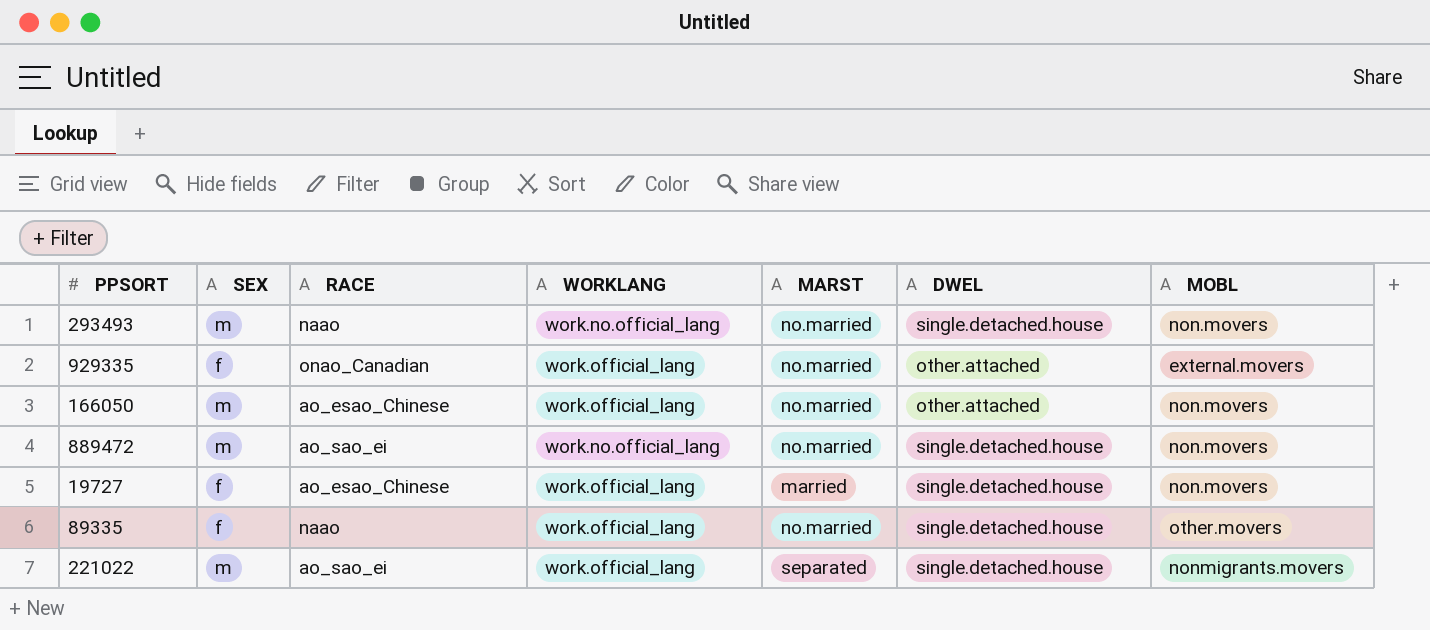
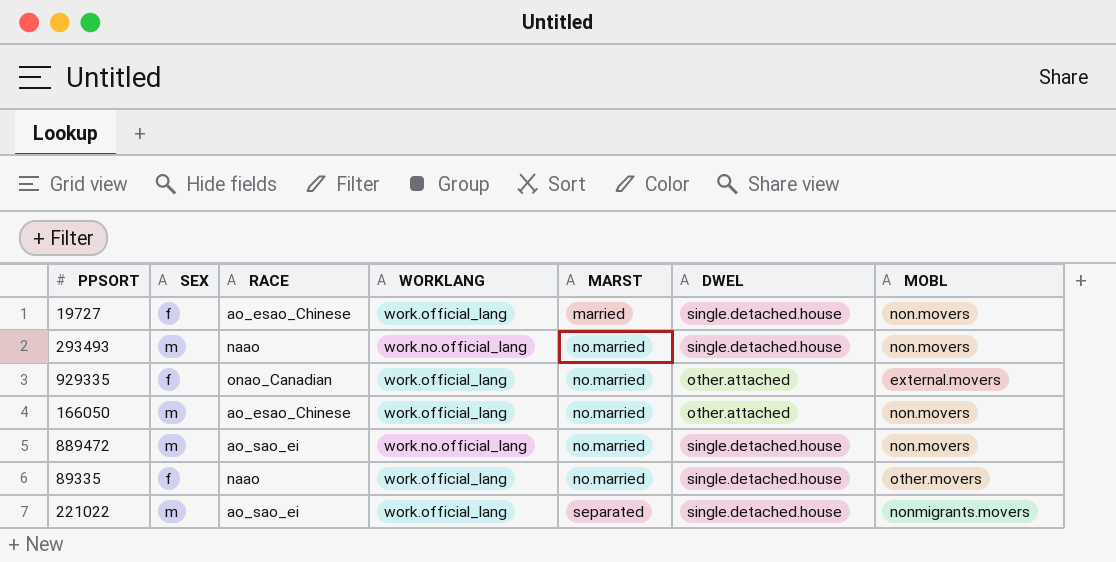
row order: none -> MARST ascending

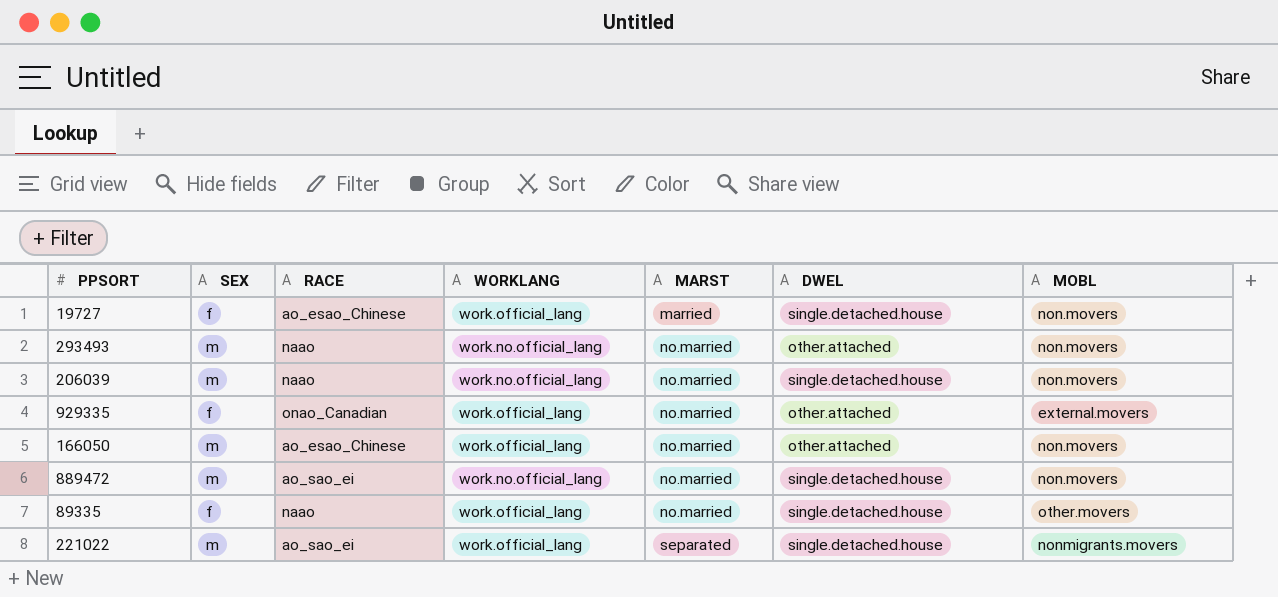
293493 | DWEL: single.detached.house -> other.attached
row 206039: none -> m | naao | work.no.official_lang | no.married | single.detached.house | non.movers

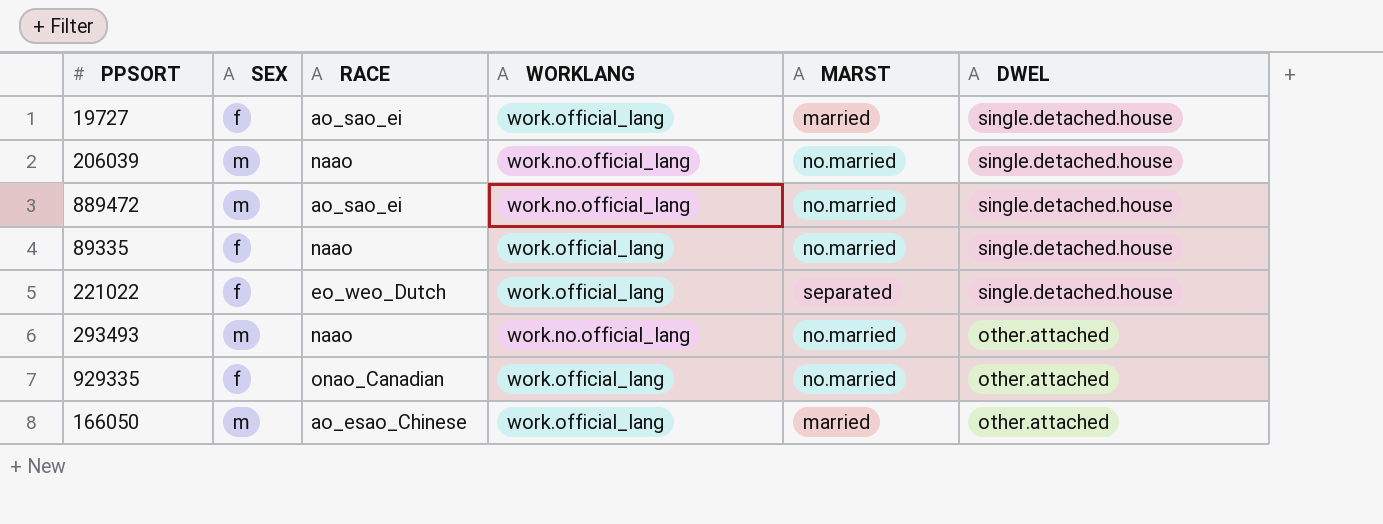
row order: MARST ascending -> DWEL descending
column MOBL | position: 7 -> none
19727 | RACE: ao_esao_Chinese -> ao_sao_ei
221022 | SEX: m -> f
221022 | RACE: ao_sao_ei -> eo_weo_Dutch
166050 | MARST: no.married -> married

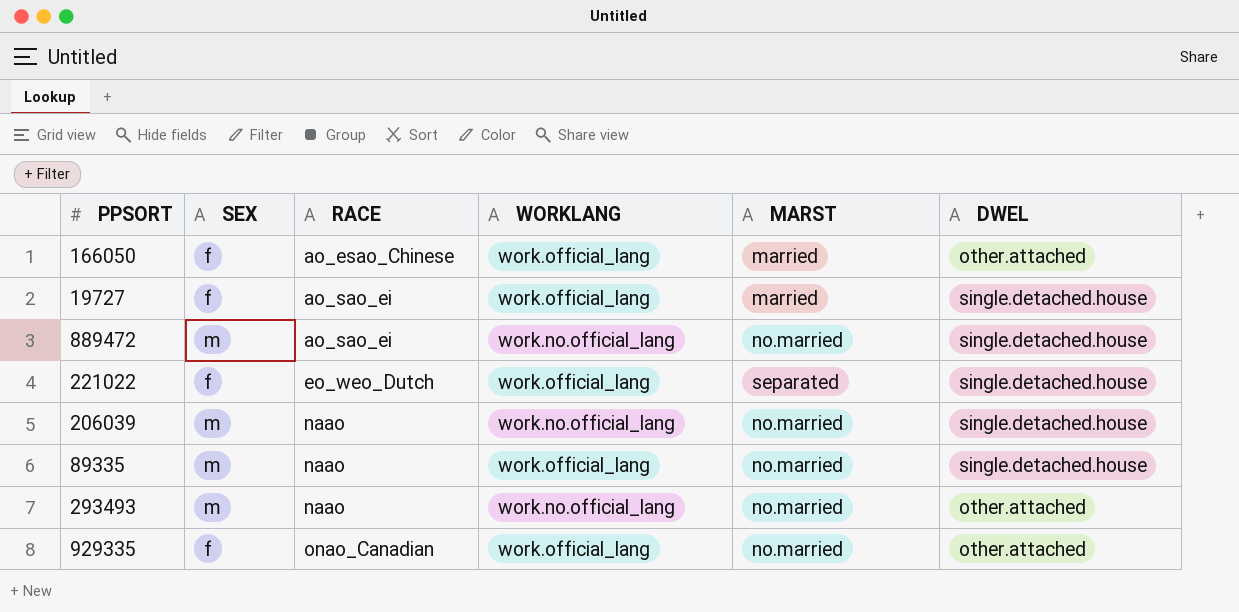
row order: DWEL descending -> RACE ascending
166050 | SEX: m -> f
89335 | SEX: f -> m

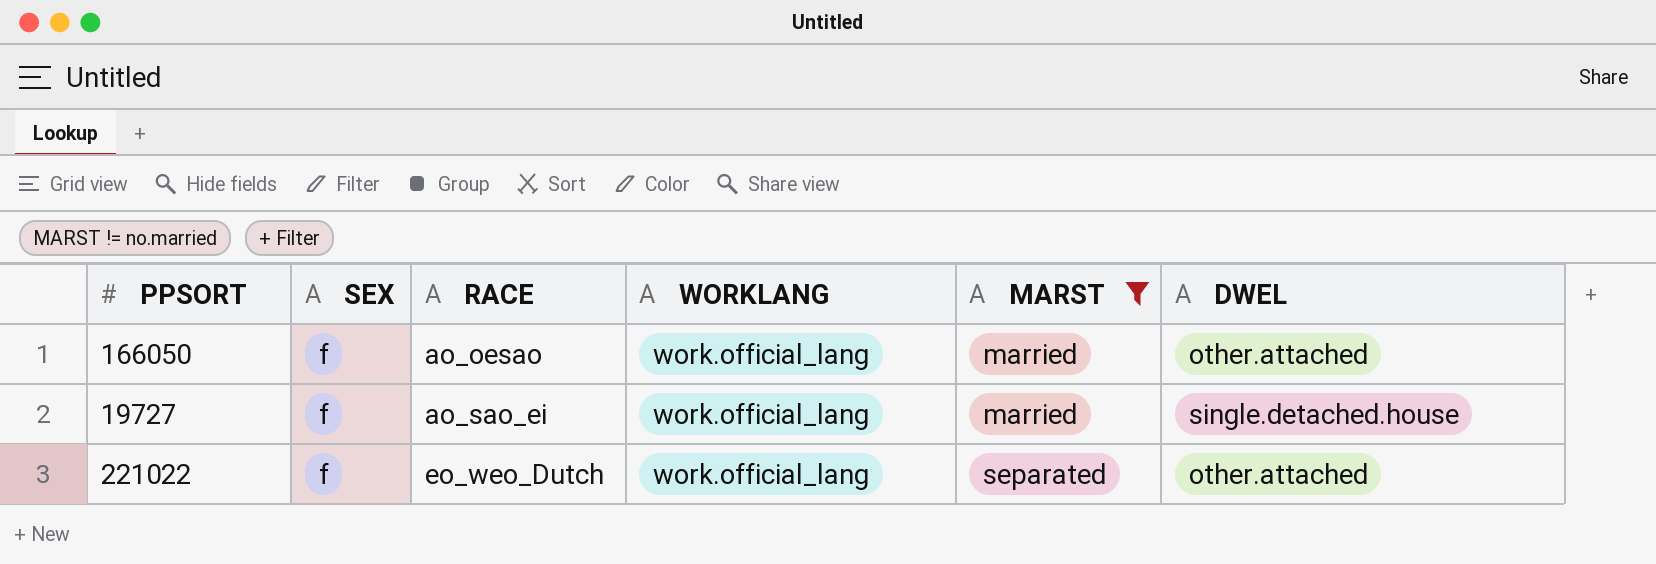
filter: none -> MARST != no.married
166050 | RACE: ao_esao_Chinese -> ao_oesao
221022 | DWEL: single.detached.house -> other.attached

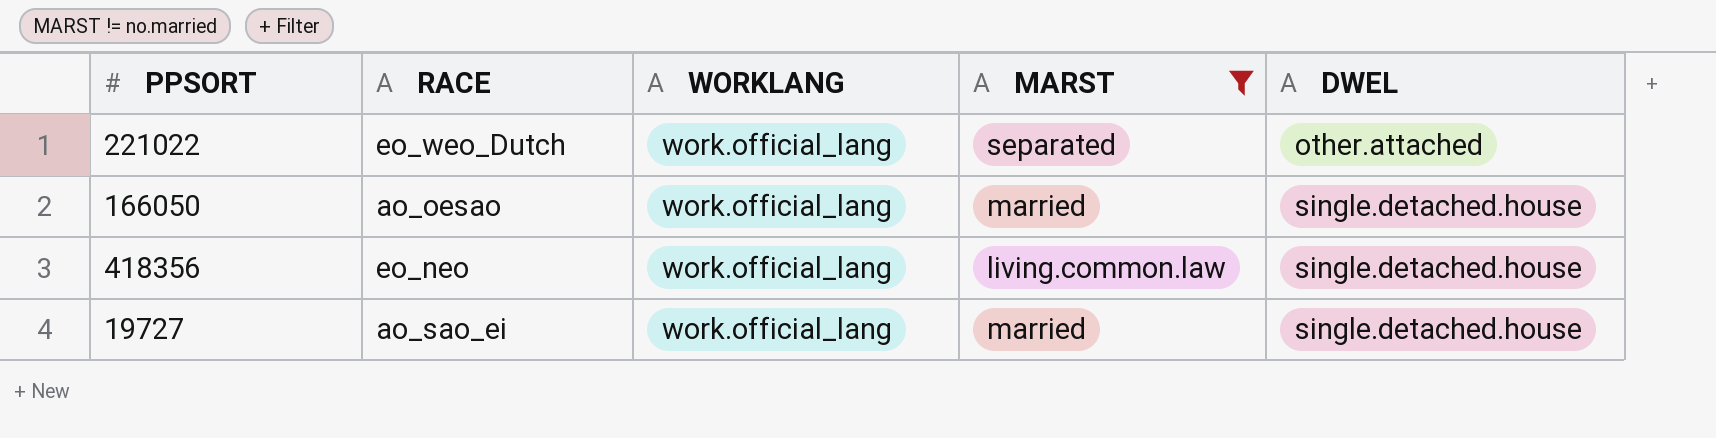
row order: RACE ascending -> DWEL ascending
column SEX | position: 2 -> none
166050 | DWEL: other.attached -> single.detached.house
row 418356: none -> eo_neo | work.official_lang | living.common.law | single.detached.house

